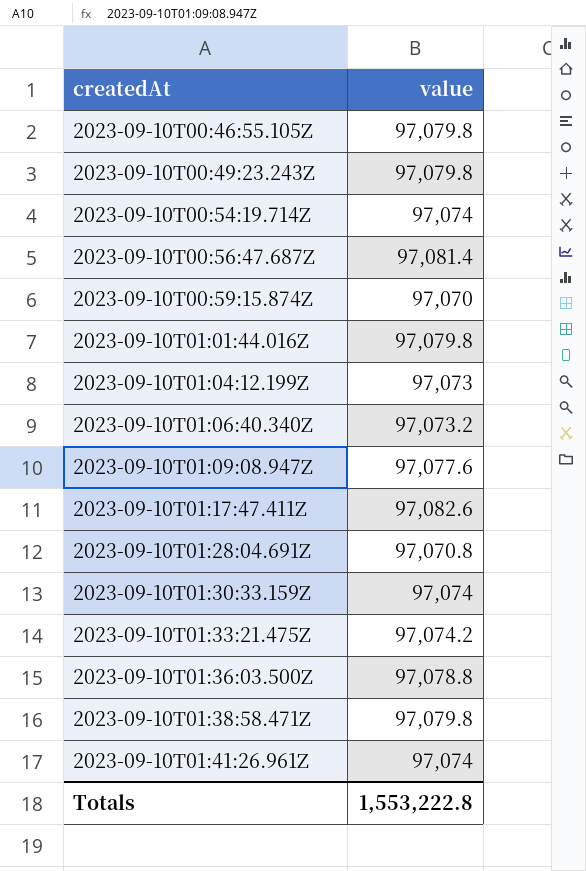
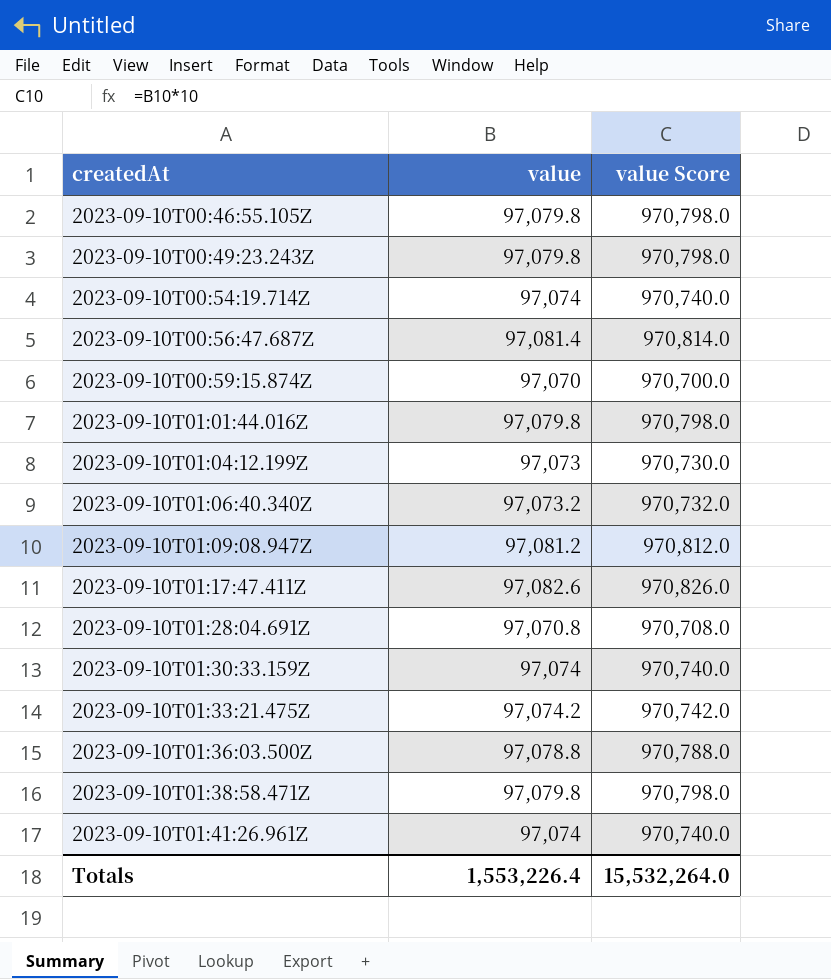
column value Score | formula: none -> [value] * 10
2023-09-10T01:09:08.947Z | value: 97,077.6 -> 97,081.2
Totals | value: 1,553,222.8 -> 1,553,226.4

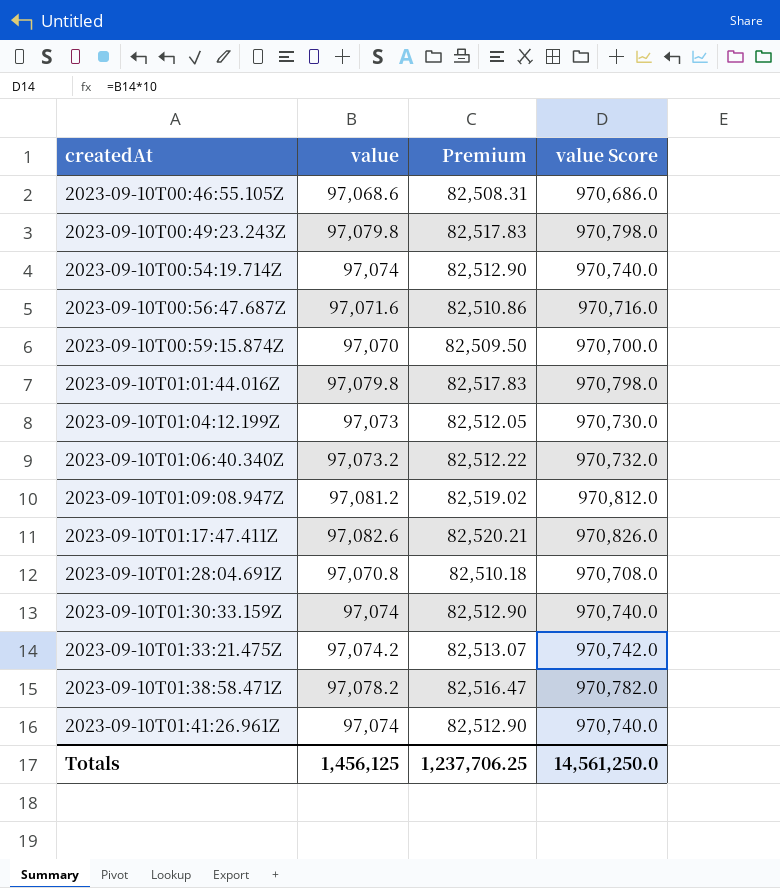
column Premium | formula: none -> [value] * 0.85
row 2023-09-10T01:36:03.500Z: 97,078.8 | 970,788.0 -> none
2023-09-10T00:46:55.105Z | value: 97,079.8 -> 97,068.6
2023-09-10T00:46:55.105Z | value Score: 970,798.0 -> 970,686.0
2023-09-10T00:56:47.687Z | value: 97,081.4 -> 97,071.6
2023-09-10T00:56:47.687Z | value Score: 970,814.0 -> 970,716.0
2023-09-10T01:38:58.471Z | value: 97,079.8 -> 97,078.2
2023-09-10T01:38:58.471Z | value Score: 970,798.0 -> 970,782.0
Totals | value: 1,553,226.4 -> 1,456,125
Totals | value Score: 15,532,264.0 -> 14,561,250.0

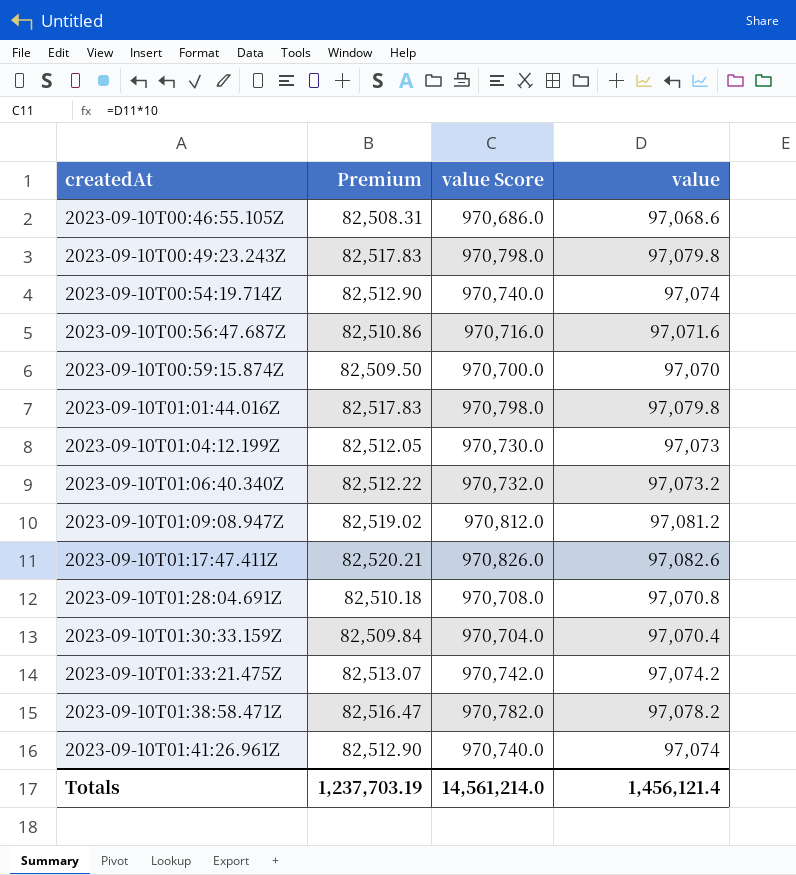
column value | position: 2 -> 4
2023-09-10T01:30:33.159Z | Premium: 82,512.90 -> 82,509.84
2023-09-10T01:30:33.159Z | value Score: 970,740.0 -> 970,704.0
2023-09-10T01:30:33.159Z | value: 97,074 -> 97,070.4
Totals | Premium: 1,237,706.25 -> 1,237,703.19
Totals | value Score: 14,561,250.0 -> 14,561,214.0
Totals | value: 1,456,125 -> 1,456,121.4

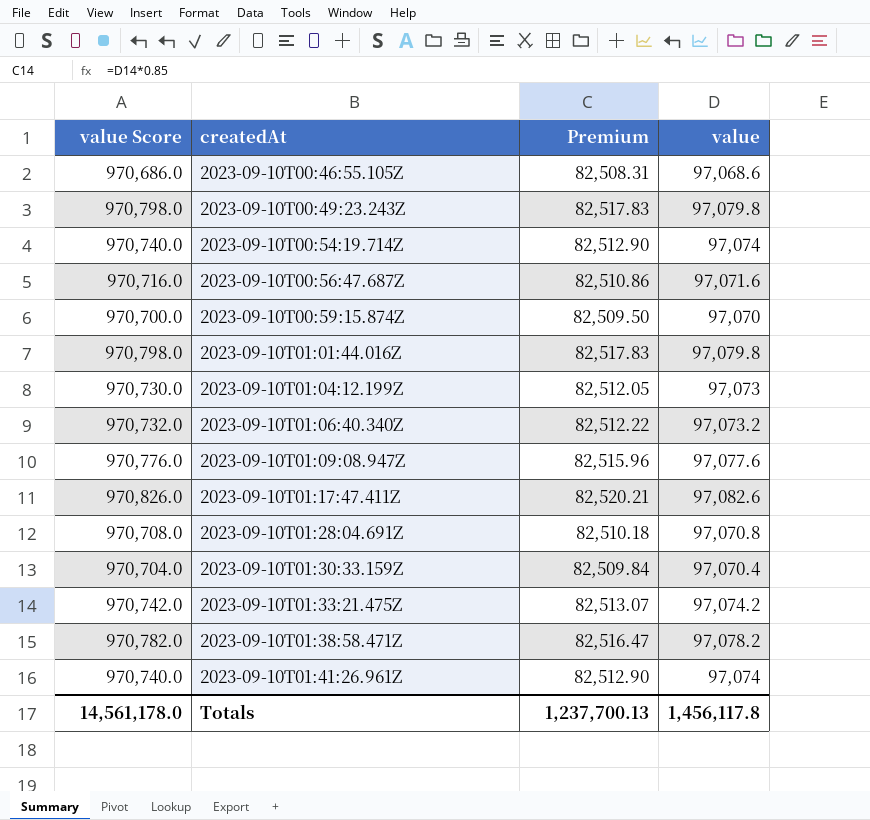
column value Score | position: 3 -> 1
2023-09-10T01:09:08.947Z | value Score: 970,812.0 -> 970,776.0
2023-09-10T01:09:08.947Z | Premium: 82,519.02 -> 82,515.96
2023-09-10T01:09:08.947Z | value: 97,081.2 -> 97,077.6
Totals | value Score: 14,561,214.0 -> 14,561,178.0
Totals | Premium: 1,237,703.19 -> 1,237,700.13
Totals | value: 1,456,121.4 -> 1,456,117.8

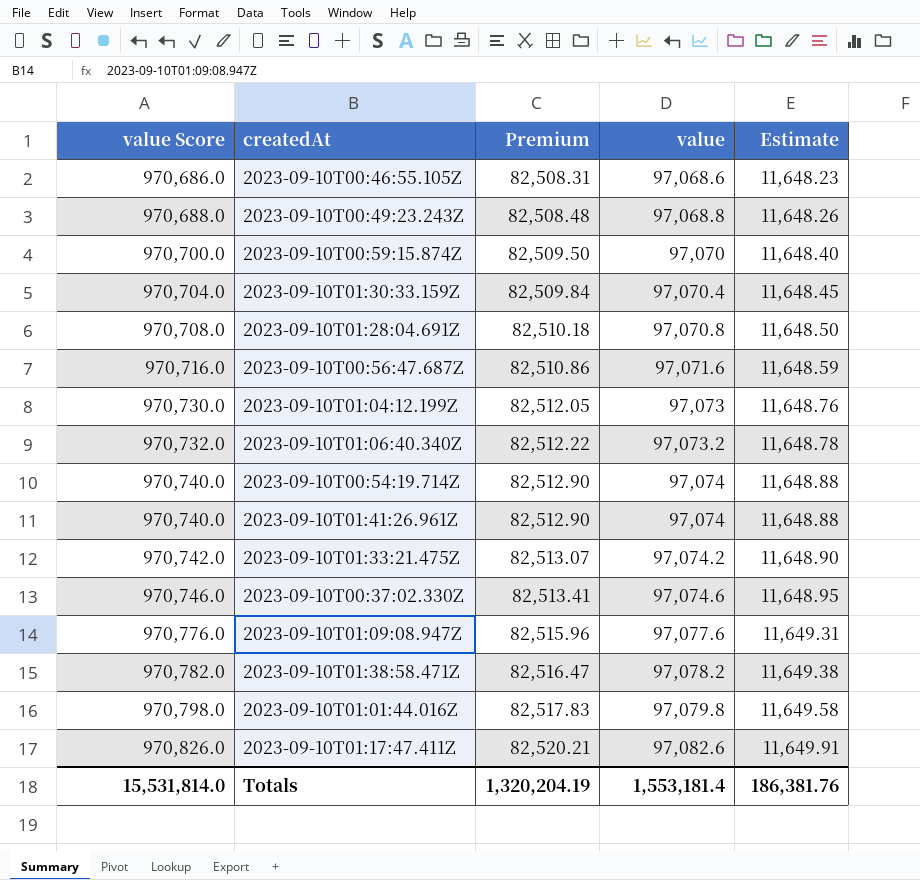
row order: createdAt ascending -> value Score ascending
column Estimate | formula: none -> [value] * 0.12
2023-09-10T00:49:23.243Z | value Score: 970,798.0 -> 970,688.0
2023-09-10T00:49:23.243Z | Premium: 82,517.83 -> 82,508.48
2023-09-10T00:49:23.243Z | value: 97,079.8 -> 97,068.8
row 2023-09-10T00:37:02.330Z: none -> 970,746.0 | 82,513.41 | 97,074.6 | 11,648.95
Totals | value Score: 14,561,178.0 -> 15,531,814.0
Totals | Premium: 1,237,700.13 -> 1,320,204.19
Totals | value: 1,456,117.8 -> 1,553,181.4

